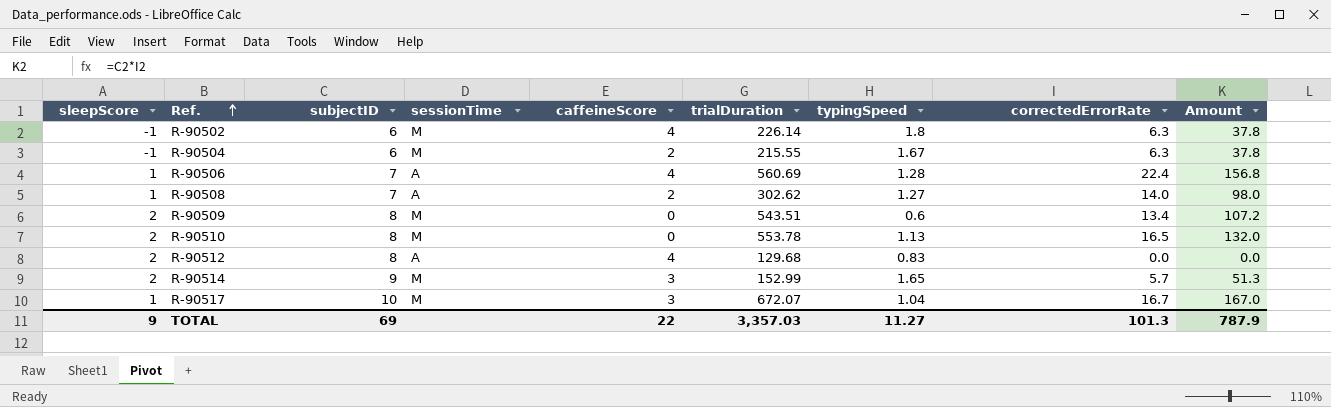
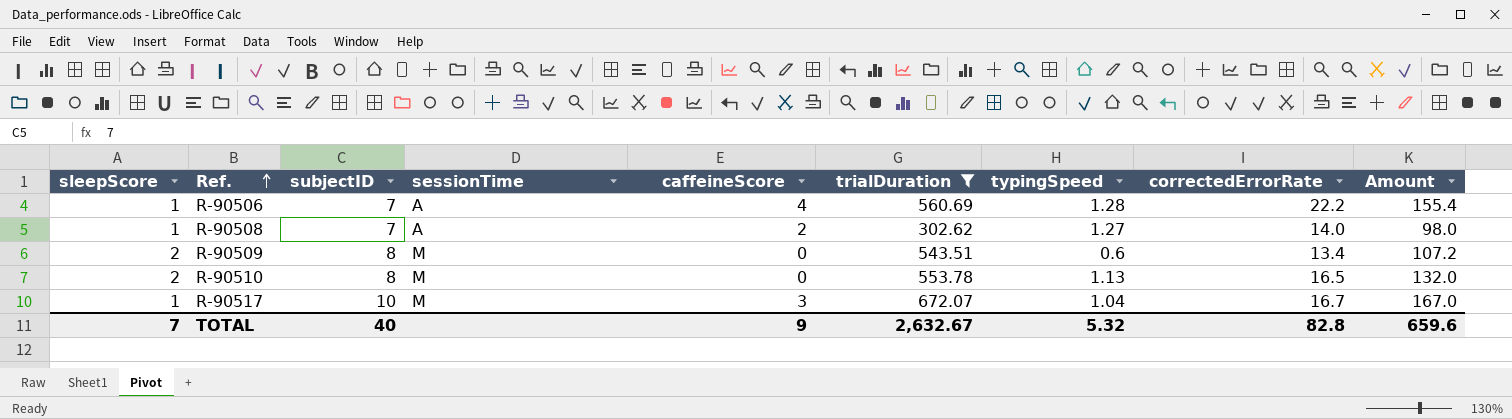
filter: none -> trialDuration >= 302.62
R-90506 | correctedErrorRate: 22.4 -> 22.2
R-90506 | Amount: 156.8 -> 155.4
TOTAL | sleepScore: 9 -> 7
TOTAL | subjectID: 69 -> 40
TOTAL | caffeineScore: 22 -> 9
TOTAL | trialDuration: 3,357.03 -> 2,632.67
TOTAL | typingSpeed: 11.27 -> 5.32
TOTAL | correctedErrorRate: 101.3 -> 82.8
TOTAL | Amount: 787.9 -> 659.6

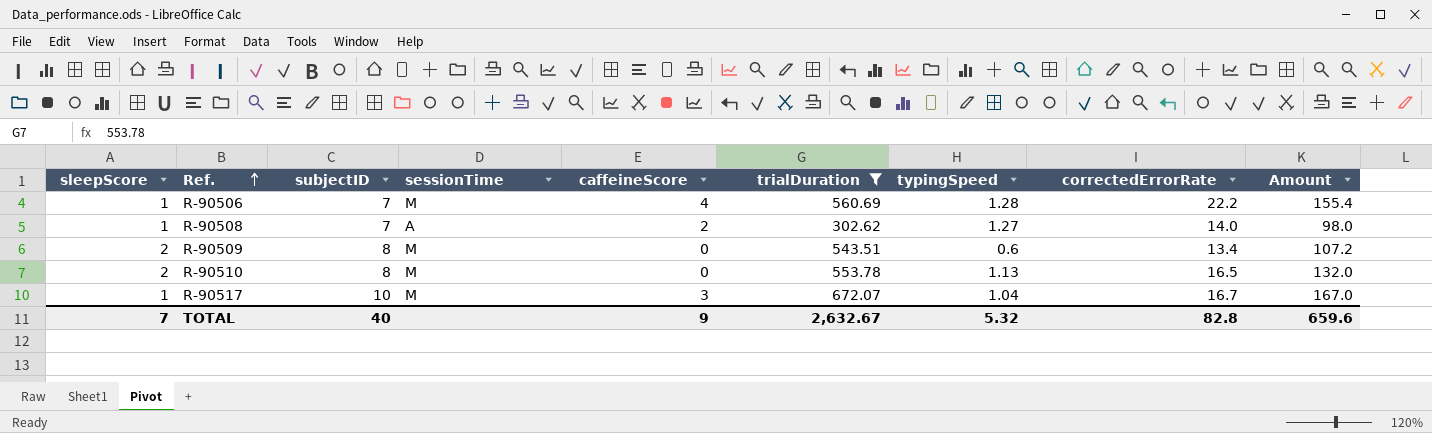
R-90506 | sessionTime: A -> M

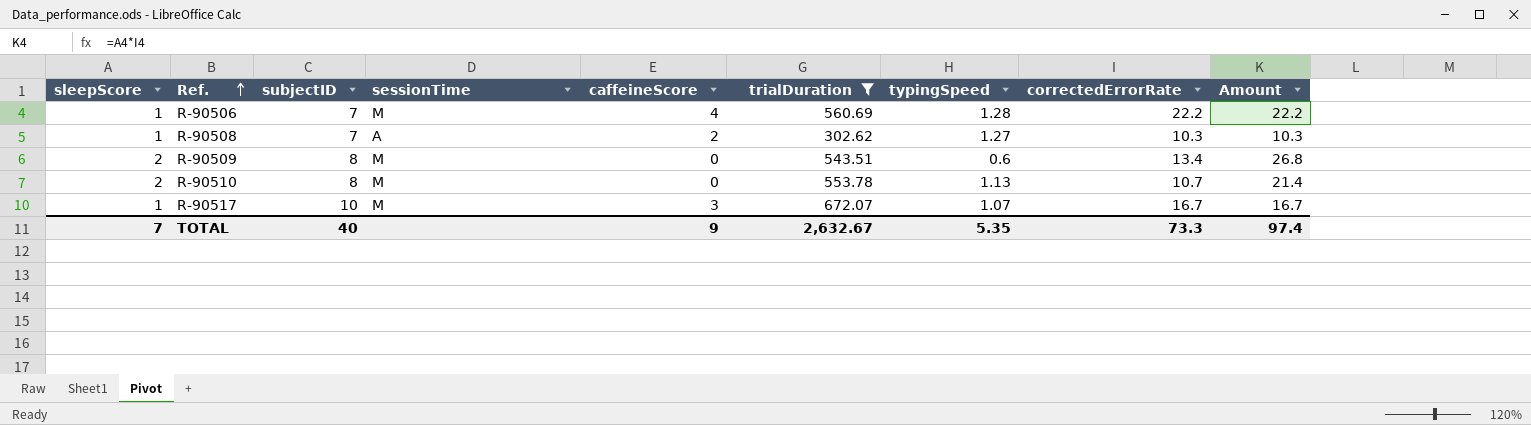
column Amount | formula: [subjectID] * [correctedErrorRate] -> [sleepScore] * [correctedErrorRate]
R-90508 | correctedErrorRate: 14.0 -> 10.3
R-90510 | correctedErrorRate: 16.5 -> 10.7
R-90517 | typingSpeed: 1.04 -> 1.07
TOTAL | typingSpeed: 5.32 -> 5.35
TOTAL | correctedErrorRate: 82.8 -> 73.3
TOTAL | Amount: 659.6 -> 97.4

